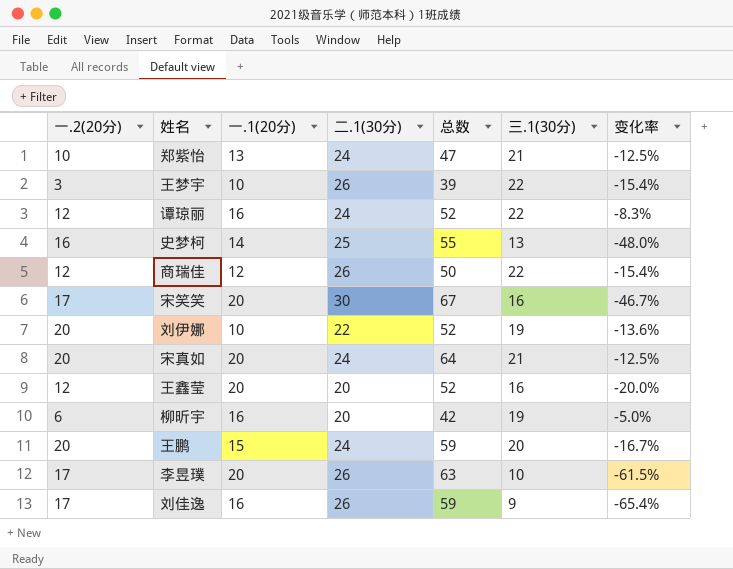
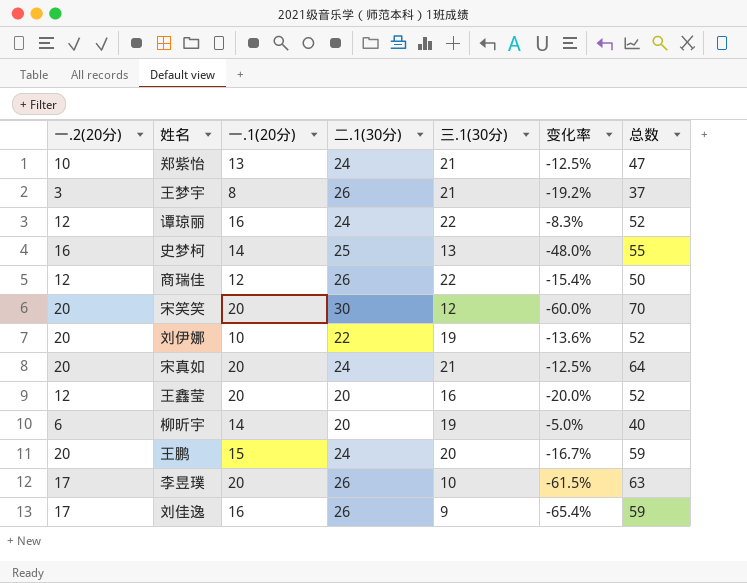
column 总数 | position: 5 -> 7
王梦宇 | 一.1(20分): 10 -> 8
王梦宇 | 三.1(30分): 22 -> 21
王梦宇 | 变化率: -15.4% -> -19.2%
王梦宇 | 总数: 39 -> 37
宋笑笑 | 一.2(20分): 17 -> 20
宋笑笑 | 三.1(30分): 16 -> 12
宋笑笑 | 变化率: -46.7% -> -60.0%
宋笑笑 | 总数: 67 -> 70
柳昕宇 | 一.1(20分): 16 -> 14
柳昕宇 | 总数: 42 -> 40

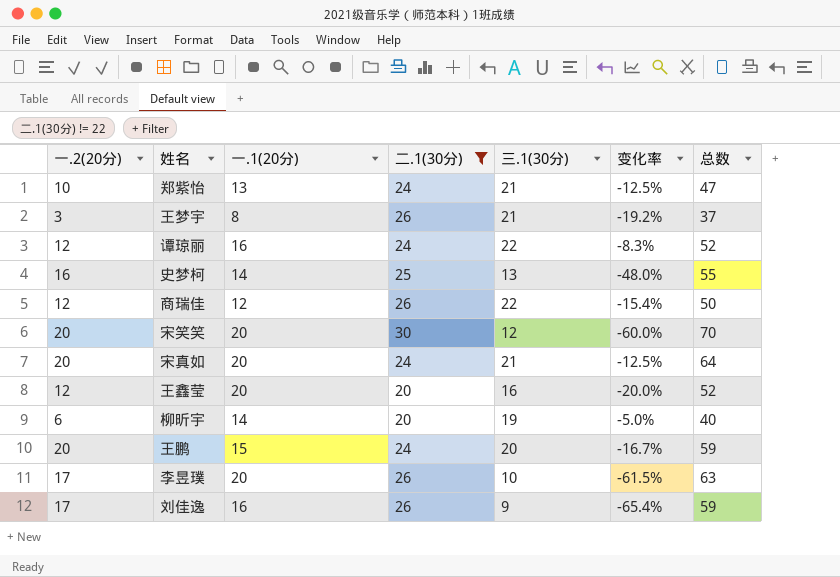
filter: none -> 二.1(30分) != 22

